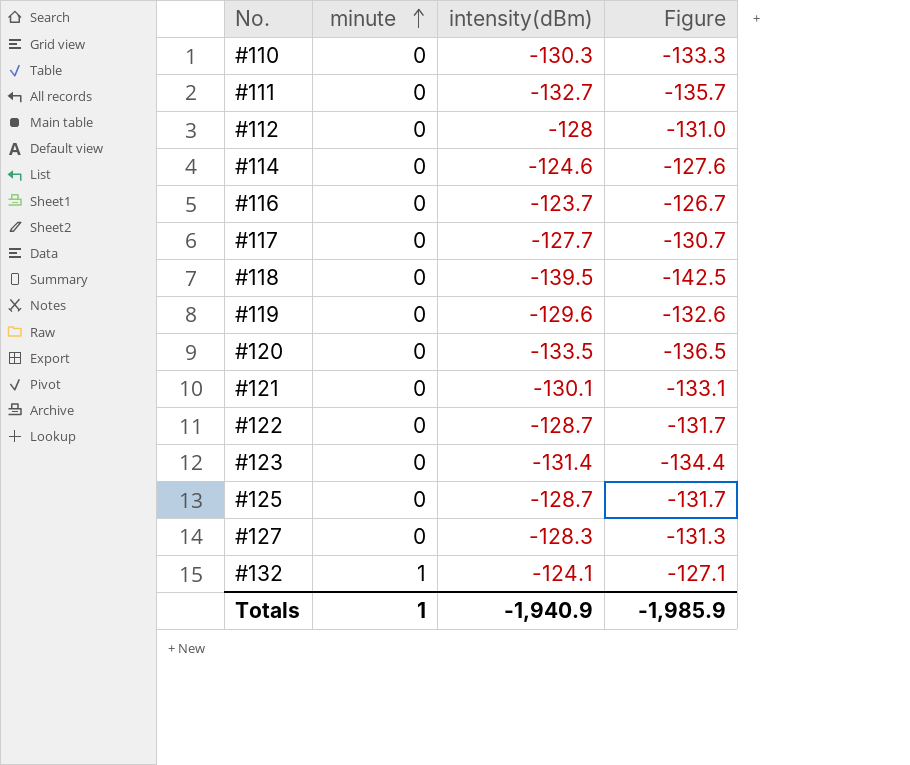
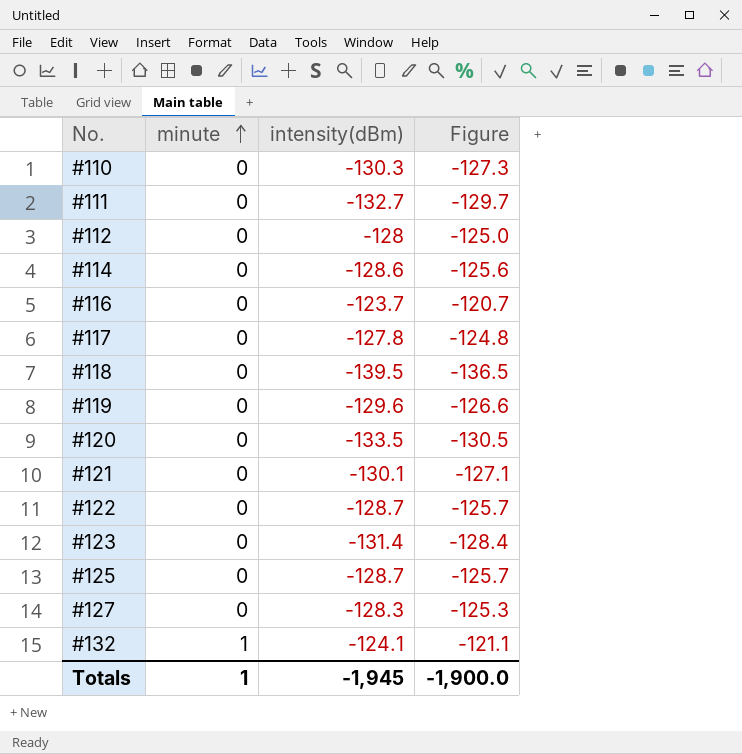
column Figure | formula: [intensity(dBm)] - 3 -> [intensity(dBm)] + 3
#114 | intensity(dBm): -124.6 -> -128.6
#117 | intensity(dBm): -127.7 -> -127.8
Totals | intensity(dBm): -1,940.9 -> -1,945
Totals | Figure: -1,985.9 -> -1,900.0

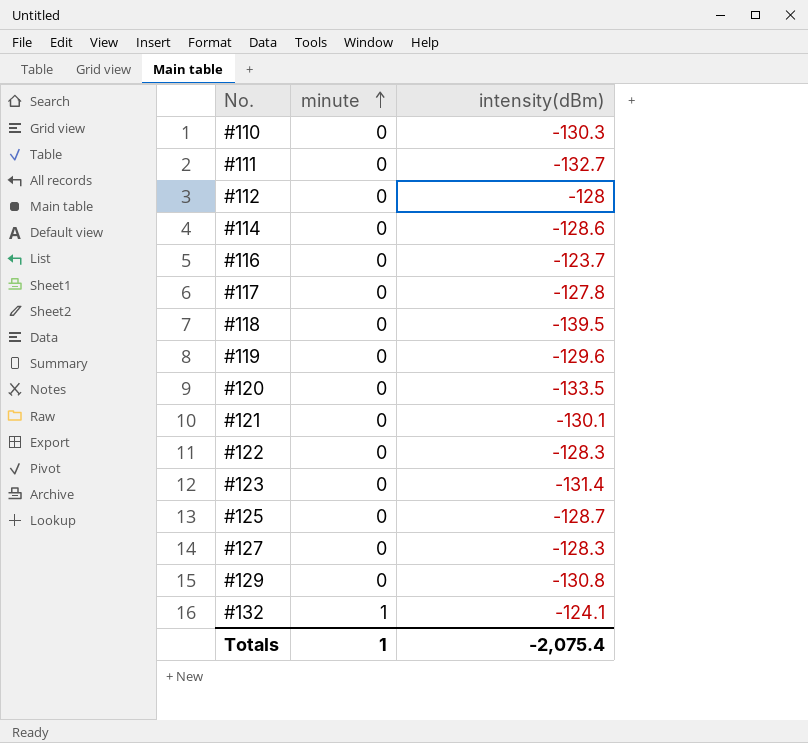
column Figure | formula: [intensity(dBm)] + 3 -> none
#122 | intensity(dBm): -128.7 -> -128.3
row #129: none -> 0 | -130.8
Totals | intensity(dBm): -1,945 -> -2,075.4

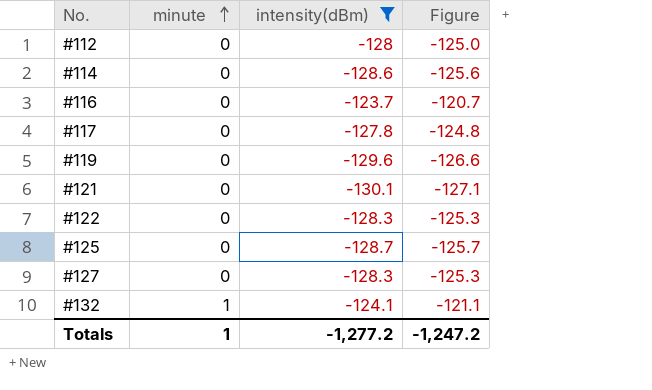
filter: none -> intensity(dBm) >= -130.1
column Figure | formula: none -> [intensity(dBm)] + 3
Totals | intensity(dBm): -2,075.4 -> -1,277.2

